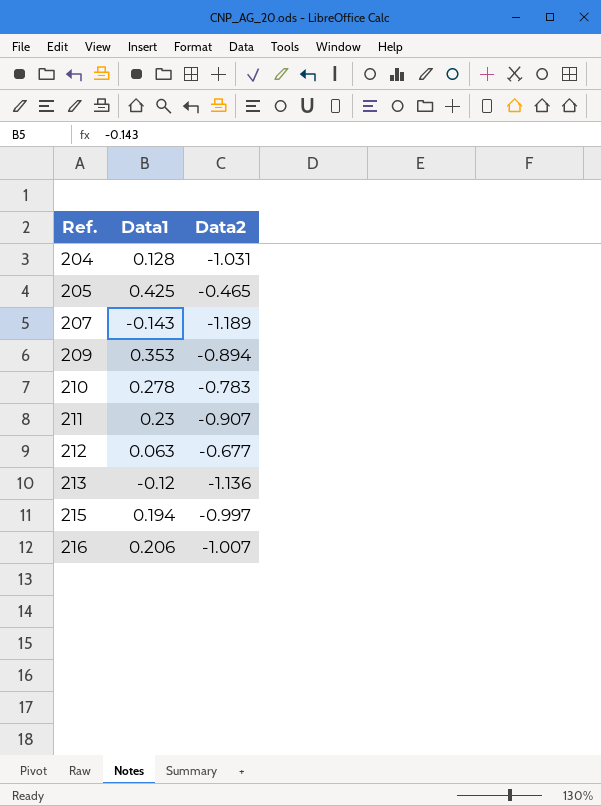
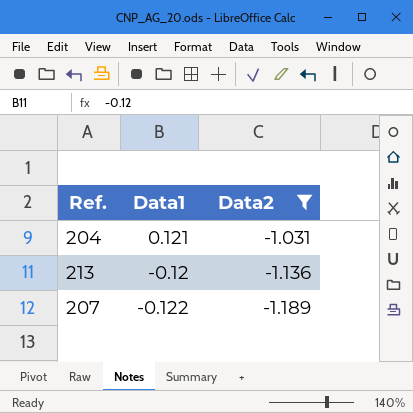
filter: none -> Data2 <= -1.031
row order: Ref. ascending -> Data1 descending
204 | Data1: 0.128 -> 0.121
207 | Data1: -0.143 -> -0.122

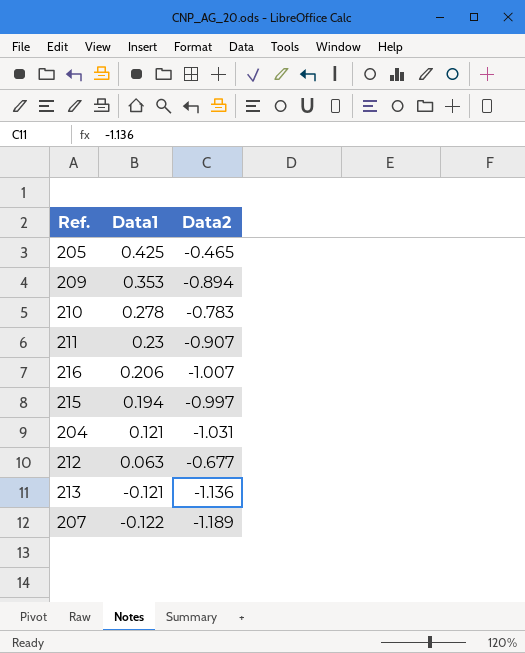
filter: Data2 <= -1.031 -> none
213 | Data1: -0.12 -> -0.121

